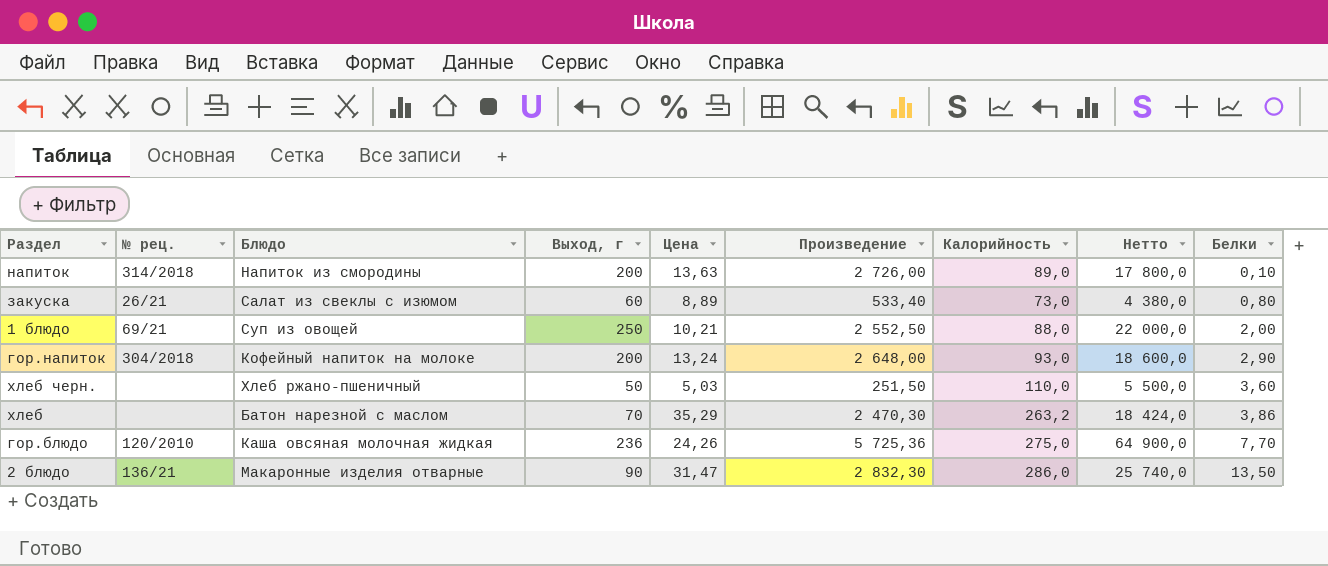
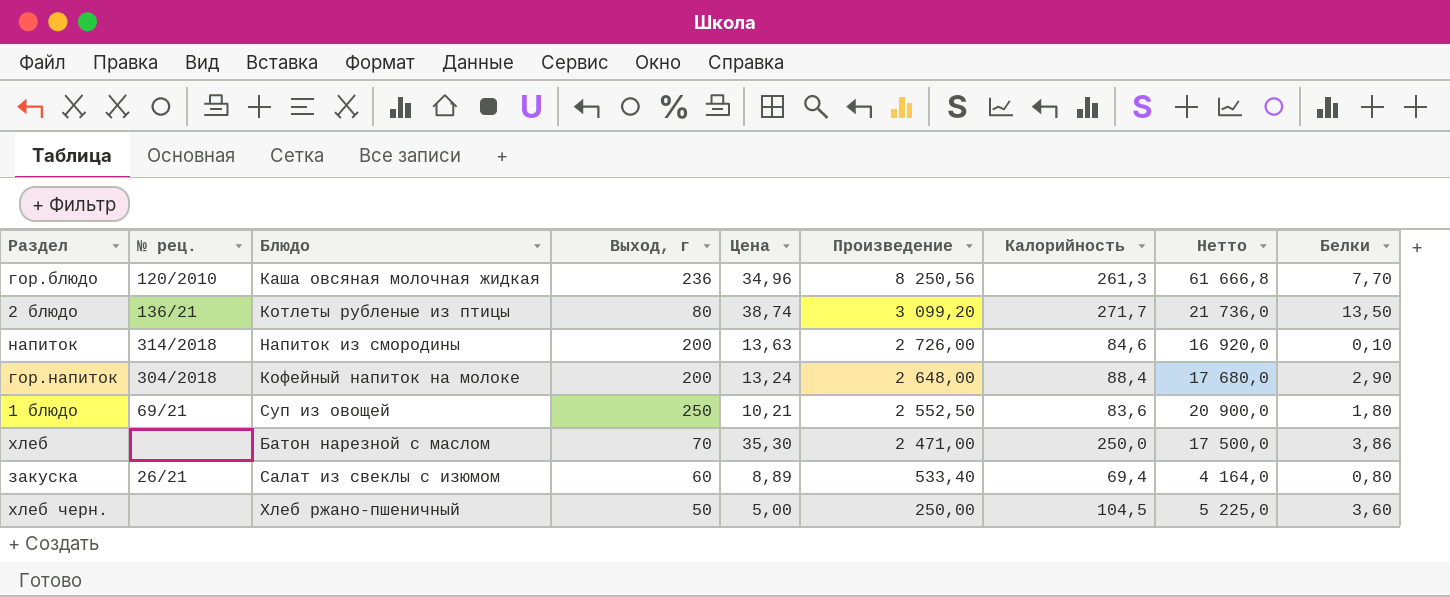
row order: Белки ascending -> Произведение descending
гор.блюдо | Цена: 24,26 -> 34,96
гор.блюдо | Произведение: 5 725,36 -> 8 250,56
гор.блюдо | Калорийность: 275,0 -> 261,3
гор.блюдо | Нетто: 64 900,0 -> 61 666,8
2 блюдо | Блюдо: Макаронные изделия отварные -> Котлеты рубленые из птицы
2 блюдо | Выход, г: 90 -> 80
2 блюдо | Цена: 31,47 -> 38,74
2 блюдо | Произведение: 2 832,30 -> 3 099,20
2 блюдо | Калорийность: 286,0 -> 271,7
2 блюдо | Нетто: 25 740,0 -> 21 736,0
напиток | Калорийность: 89,0 -> 84,6
напиток | Нетто: 17 800,0 -> 16 920,0
гор.напиток | Калорийность: 93,0 -> 88,4
гор.напиток | Нетто: 18 600,0 -> 17 680,0
1 блюдо | Калорийность: 88,0 -> 83,6
1 блюдо | Нетто: 22 000,0 -> 20 900,0
1 блюдо | Белки: 2,00 -> 1,80
хлеб | Цена: 35,29 -> 35,30
хлеб | Произведение: 2 470,30 -> 2 471,00
хлеб | Калорийность: 263,2 -> 250,0
хлеб | Нетто: 18 424,0 -> 17 500,0
закуска | Калорийность: 73,0 -> 69,4
закуска | Нетто: 4 380,0 -> 4 164,0
хлеб черн. | Цена: 5,03 -> 5,00
хлеб черн. | Произведение: 251,50 -> 250,00
хлеб черн. | Калорийность: 110,0 -> 104,5
хлеб черн. | Нетто: 5 500,0 -> 5 225,0

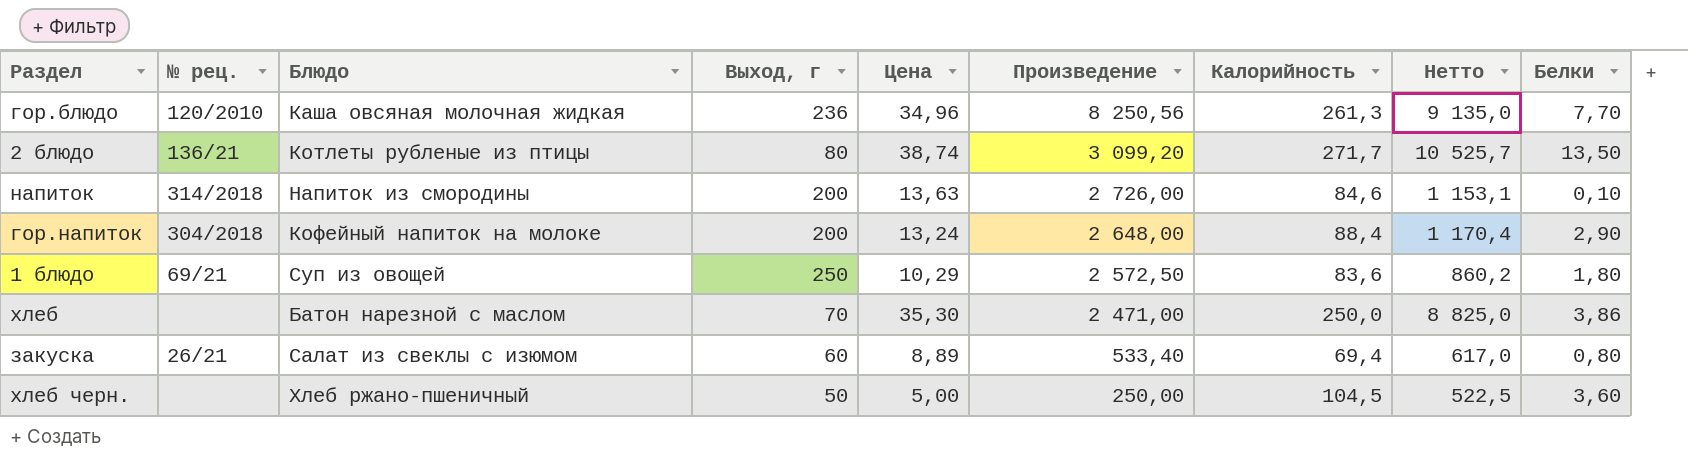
column Нетто | formula: [Выход, г] * [Калорийность] -> [Цена] * [Калорийность]
1 блюдо | Цена: 10,21 -> 10,29
1 блюдо | Произведение: 2 552,50 -> 2 572,50

